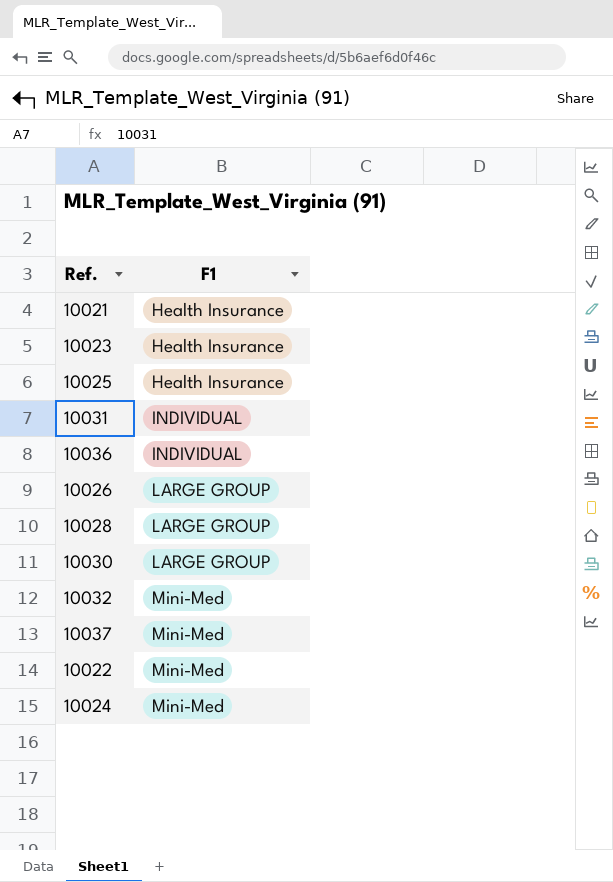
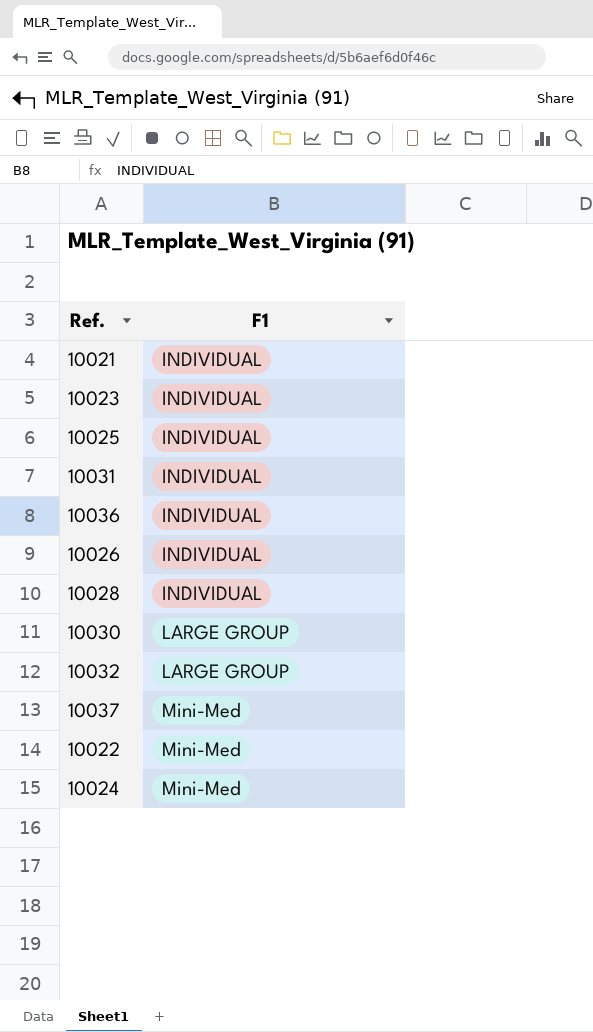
10021 | F1: Health Insurance -> INDIVIDUAL
10023 | F1: Health Insurance -> INDIVIDUAL
10025 | F1: Health Insurance -> INDIVIDUAL
10026 | F1: LARGE GROUP -> INDIVIDUAL
10028 | F1: LARGE GROUP -> INDIVIDUAL
10032 | F1: Mini-Med -> LARGE GROUP

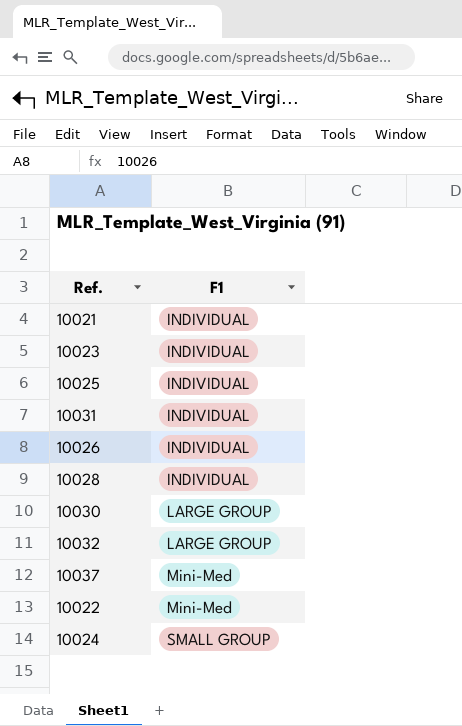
row 10036: INDIVIDUAL -> none
10024 | F1: Mini-Med -> SMALL GROUP

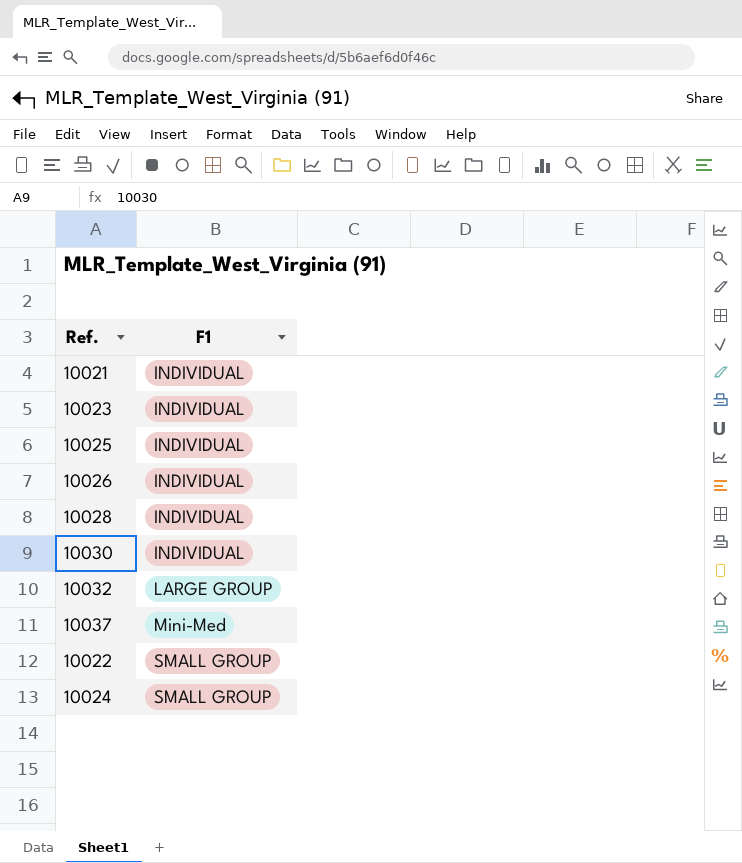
row 10031: INDIVIDUAL -> none
10030 | F1: LARGE GROUP -> INDIVIDUAL
10022 | F1: Mini-Med -> SMALL GROUP

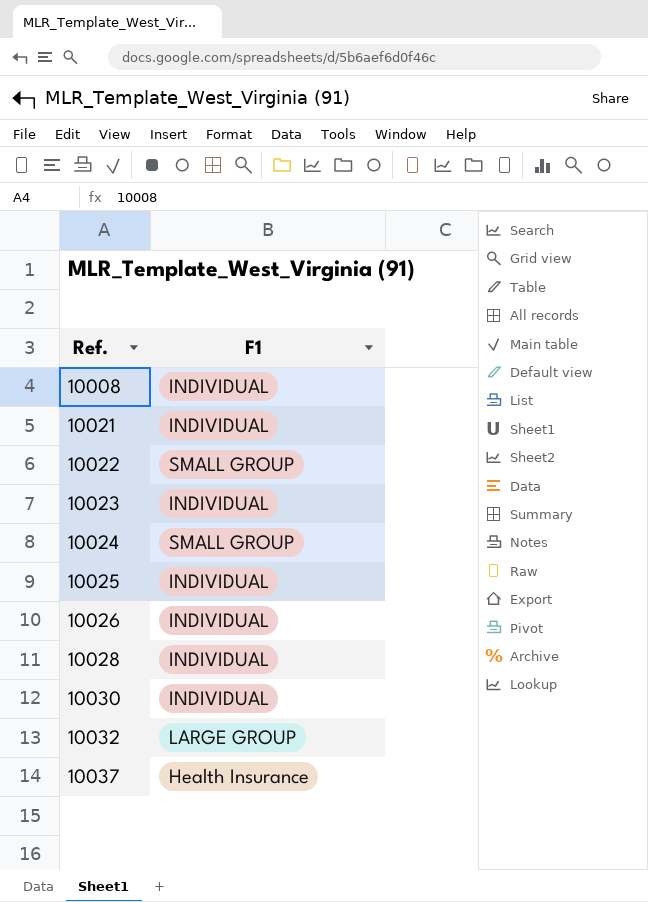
row order: F1 ascending -> Ref. ascending
row 10008: none -> INDIVIDUAL
10037 | F1: Mini-Med -> Health Insurance

